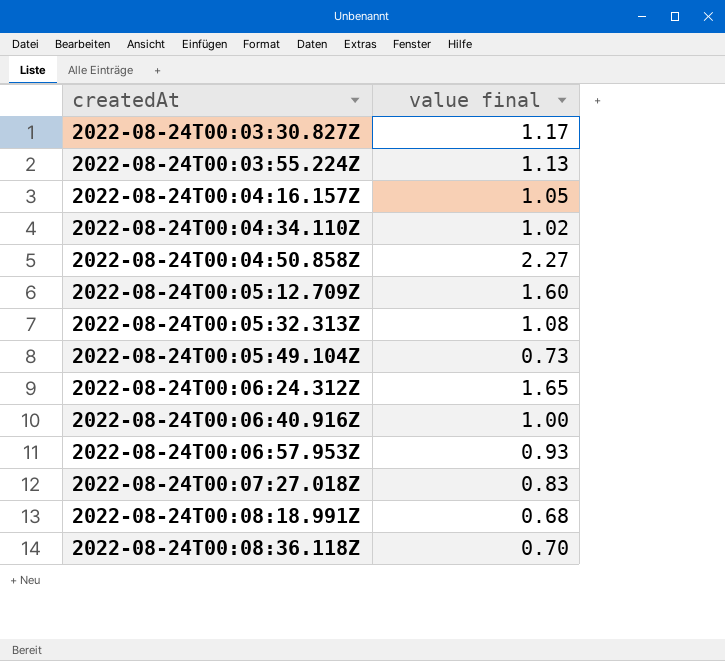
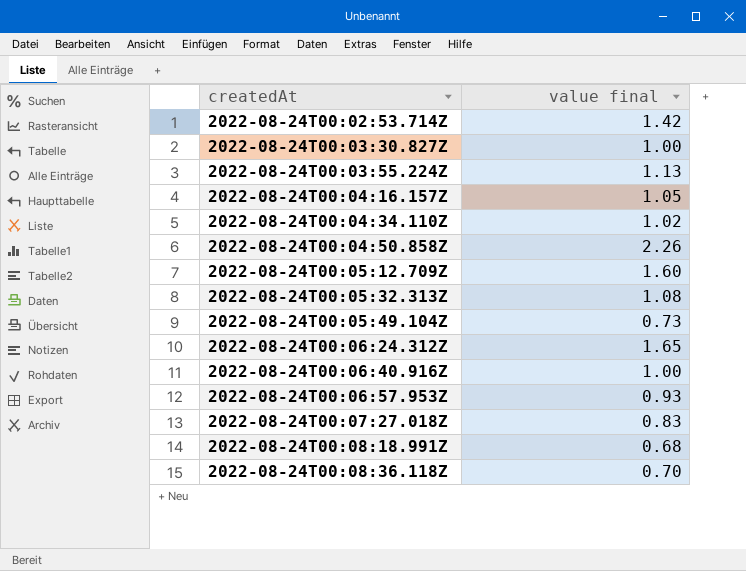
row 2022-08-24T00:02:53.714Z: none -> 1.42
2022-08-24T00:03:30.827Z | value final: 1.17 -> 1.00
2022-08-24T00:04:50.858Z | value final: 2.27 -> 2.26

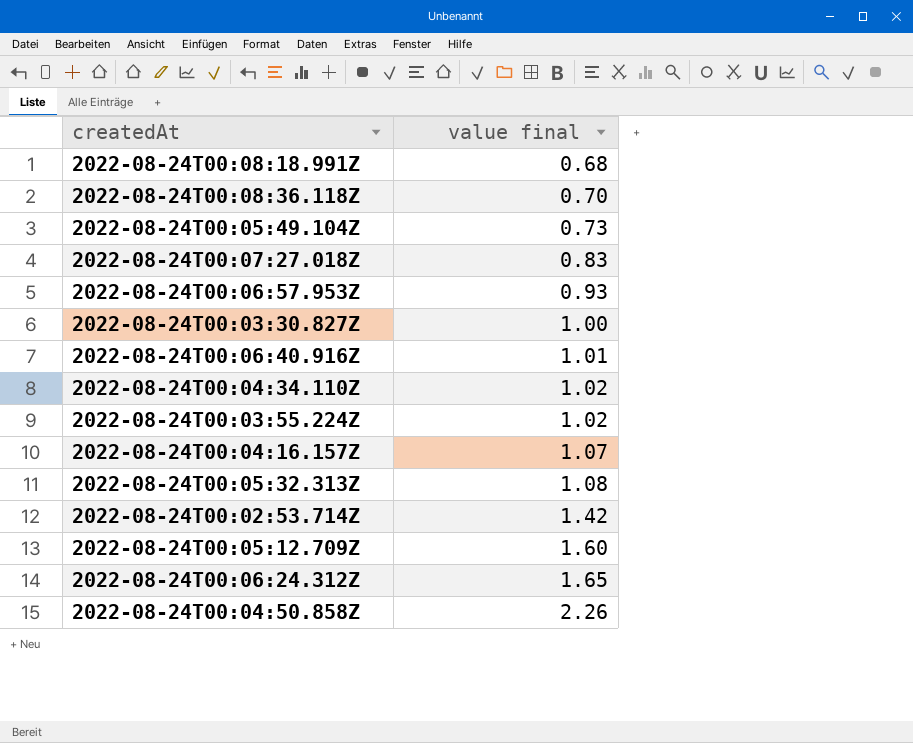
row order: createdAt ascending -> value final ascending
2022-08-24T00:06:40.916Z | value final: 1.00 -> 1.01
2022-08-24T00:03:55.224Z | value final: 1.13 -> 1.02
2022-08-24T00:04:16.157Z | value final: 1.05 -> 1.07

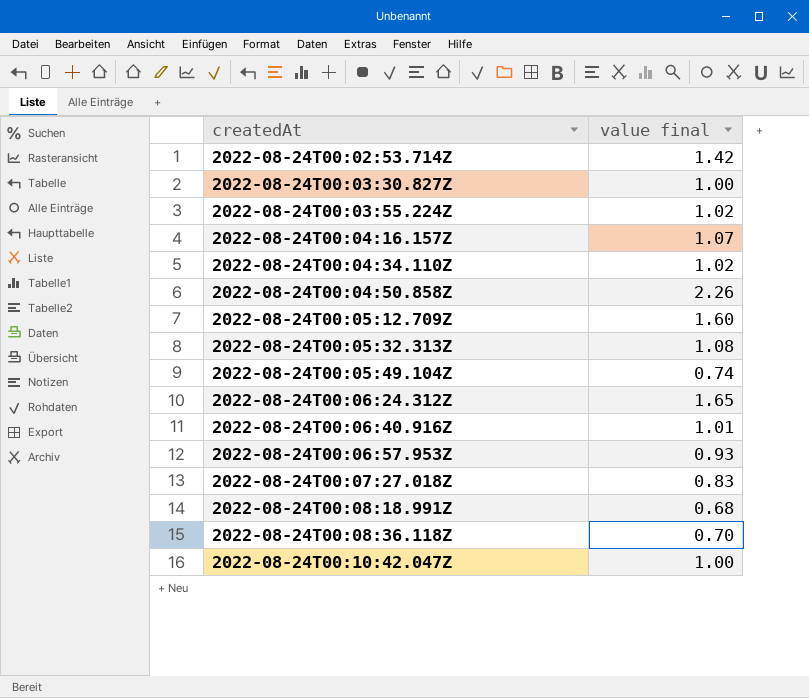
row order: value final ascending -> createdAt ascending
2022-08-24T00:05:49.104Z | value final: 0.73 -> 0.74
row 2022-08-24T00:10:42.047Z: none -> 1.00

